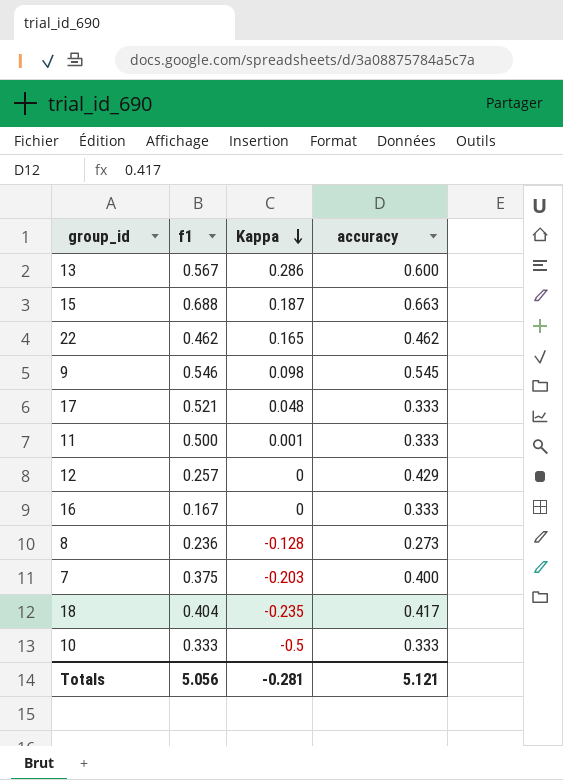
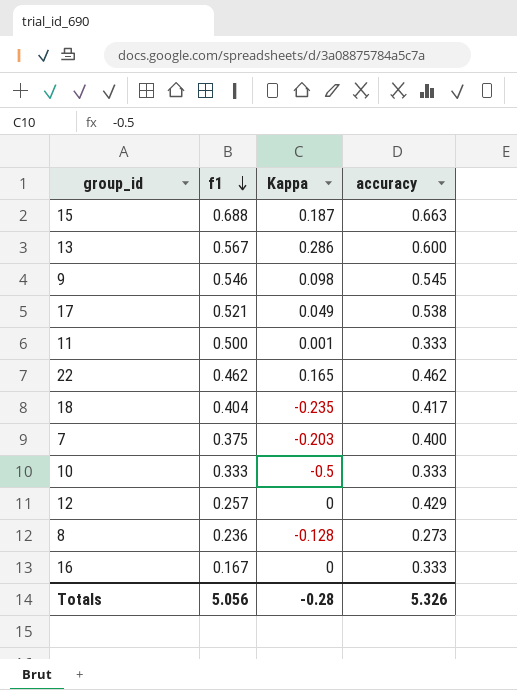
row order: Kappa descending -> f1 descending
17 | Kappa: 0.048 -> 0.049
17 | accuracy: 0.333 -> 0.538
Totals | Kappa: -0.281 -> -0.28
Totals | accuracy: 5.121 -> 5.326

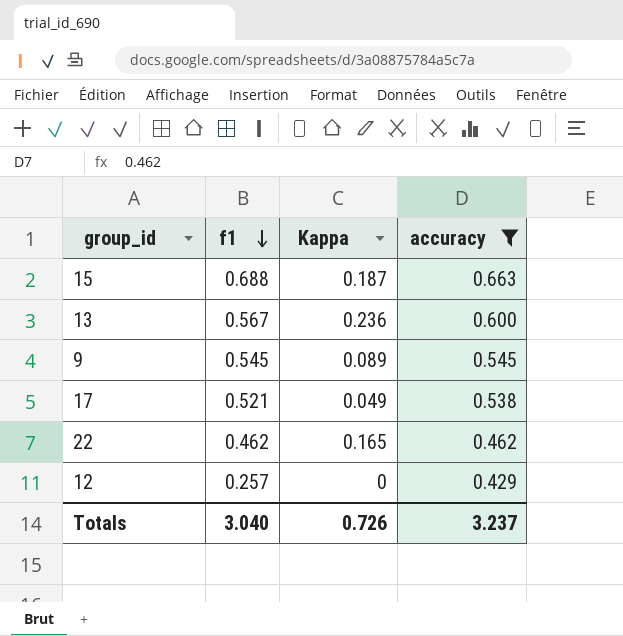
filter: none -> accuracy >= 0.429
13 | Kappa: 0.286 -> 0.236
9 | f1: 0.546 -> 0.545
9 | Kappa: 0.098 -> 0.089
Totals | f1: 5.056 -> 3.040
Totals | Kappa: -0.28 -> 0.726
Totals | accuracy: 5.326 -> 3.237

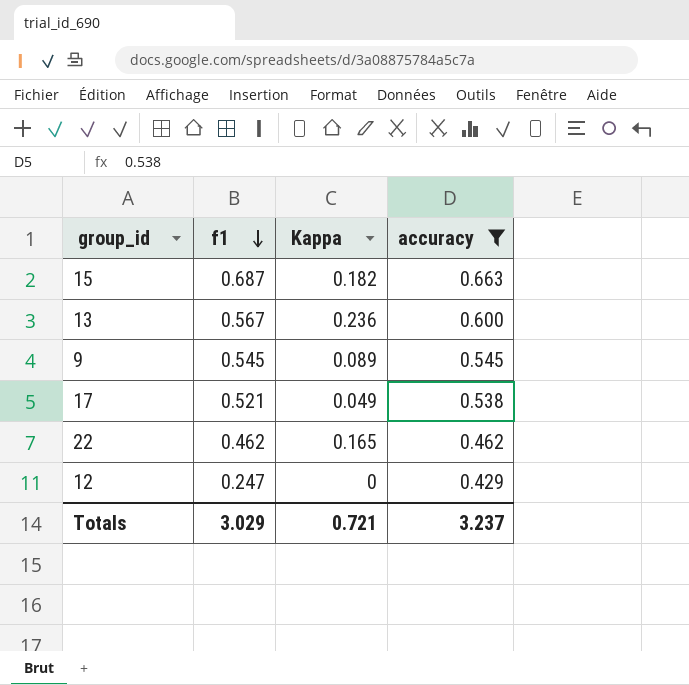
15 | f1: 0.688 -> 0.687
15 | Kappa: 0.187 -> 0.182
12 | f1: 0.257 -> 0.247
Totals | f1: 3.040 -> 3.029
Totals | Kappa: 0.726 -> 0.721

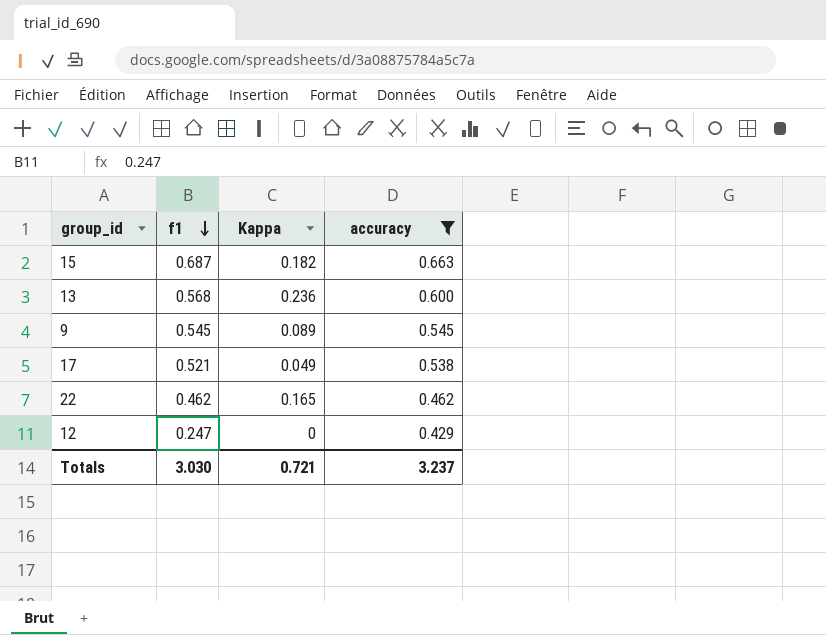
13 | f1: 0.567 -> 0.568
Totals | f1: 3.029 -> 3.030

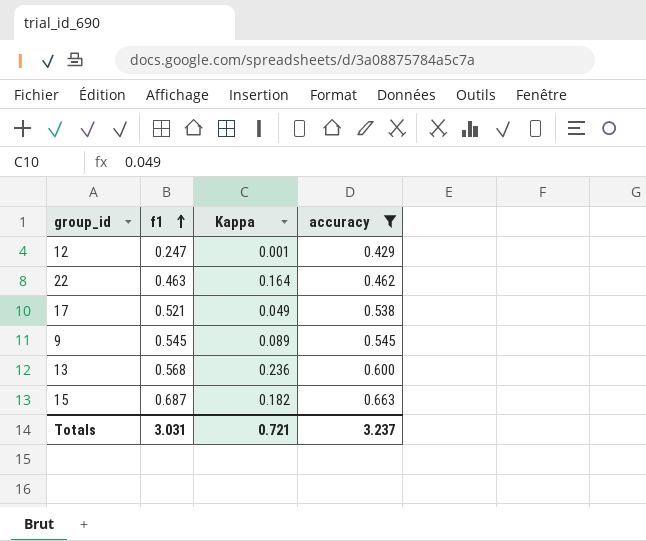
row order: f1 descending -> f1 ascending
12 | Kappa: 0 -> 0.001
22 | f1: 0.462 -> 0.463
22 | Kappa: 0.165 -> 0.164
Totals | f1: 3.030 -> 3.031

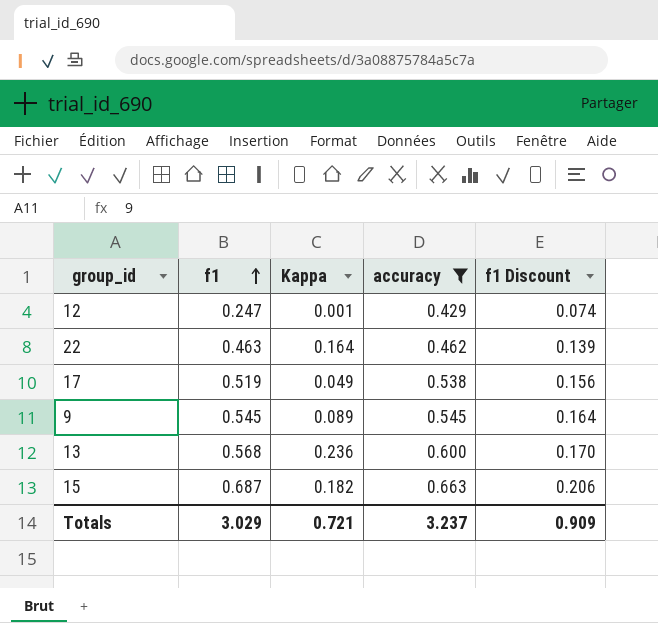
column f1 Discount | formula: none -> [f1] * 0.3
17 | f1: 0.521 -> 0.519
Totals | f1: 3.031 -> 3.029

